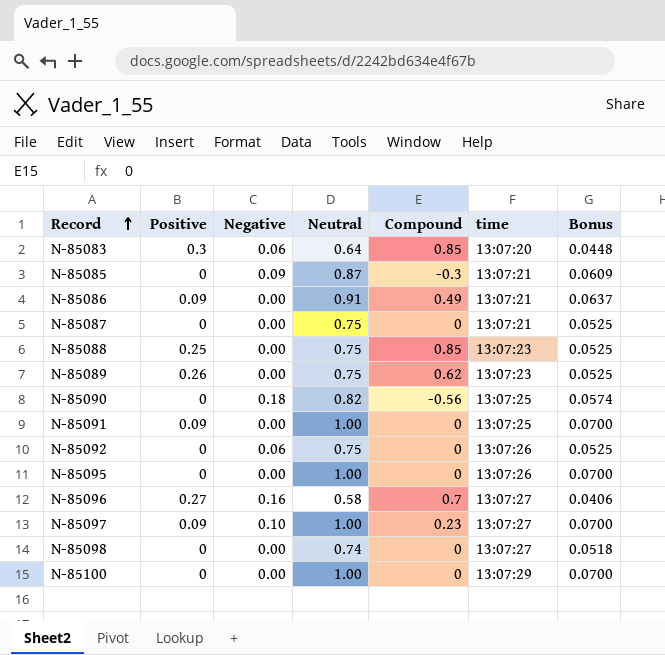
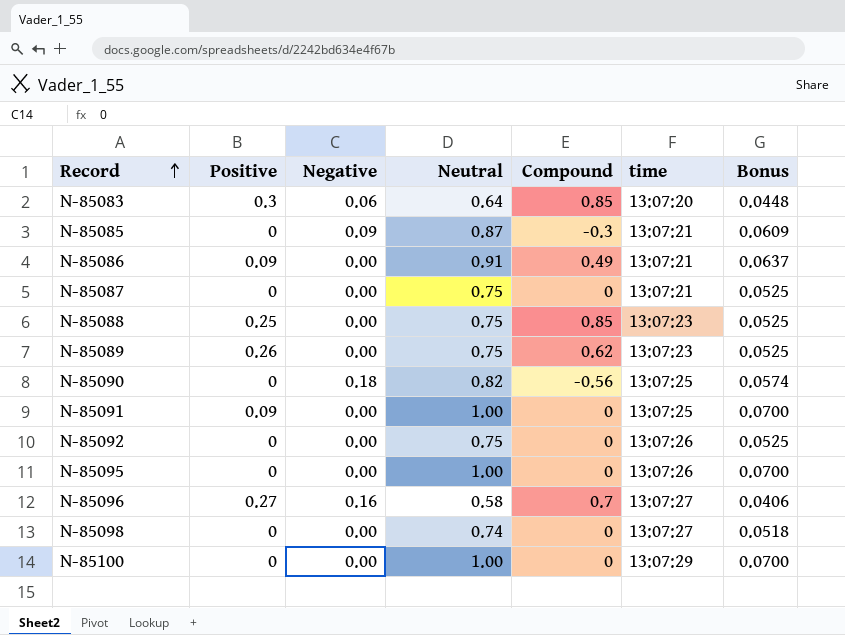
row N-85097: 0.09 | 0.10 | 1.00 | 0.23 | 13:07:27 | 0.0700 -> none
N-85092 | Negative: 0.06 -> 0.00

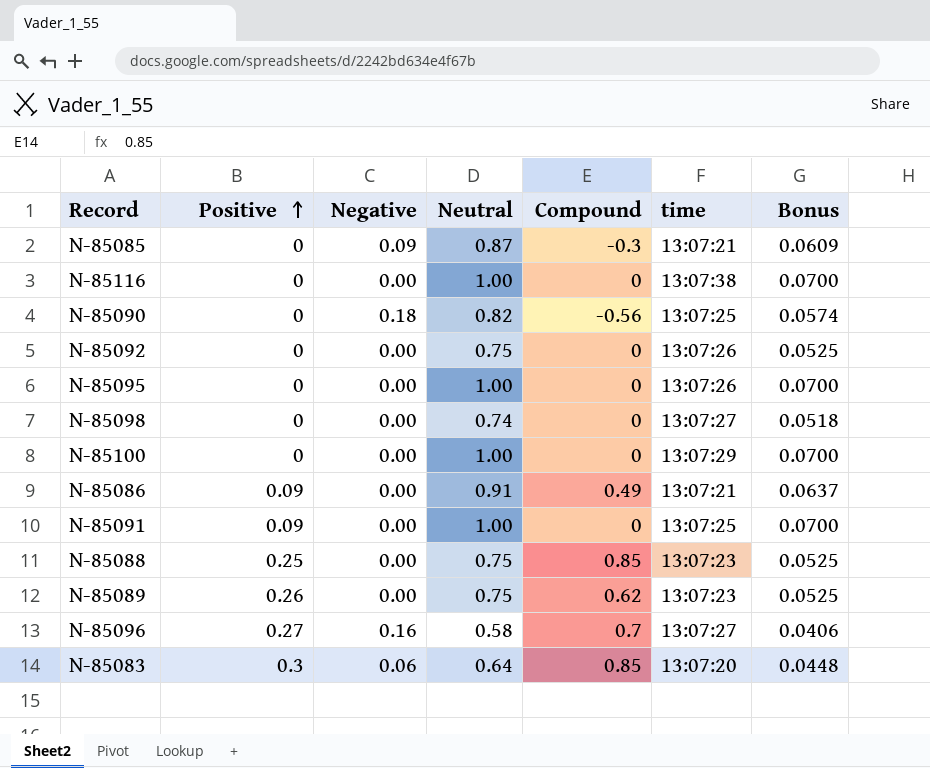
row order: Record ascending -> Positive ascending
row N-85087: 0 | 0.00 | 0.75 | 0 | 13:07:21 | 0.0525 -> none
row N-85116: none -> 0 | 0.00 | 1.00 | 0 | 13:07:38 | 0.0700

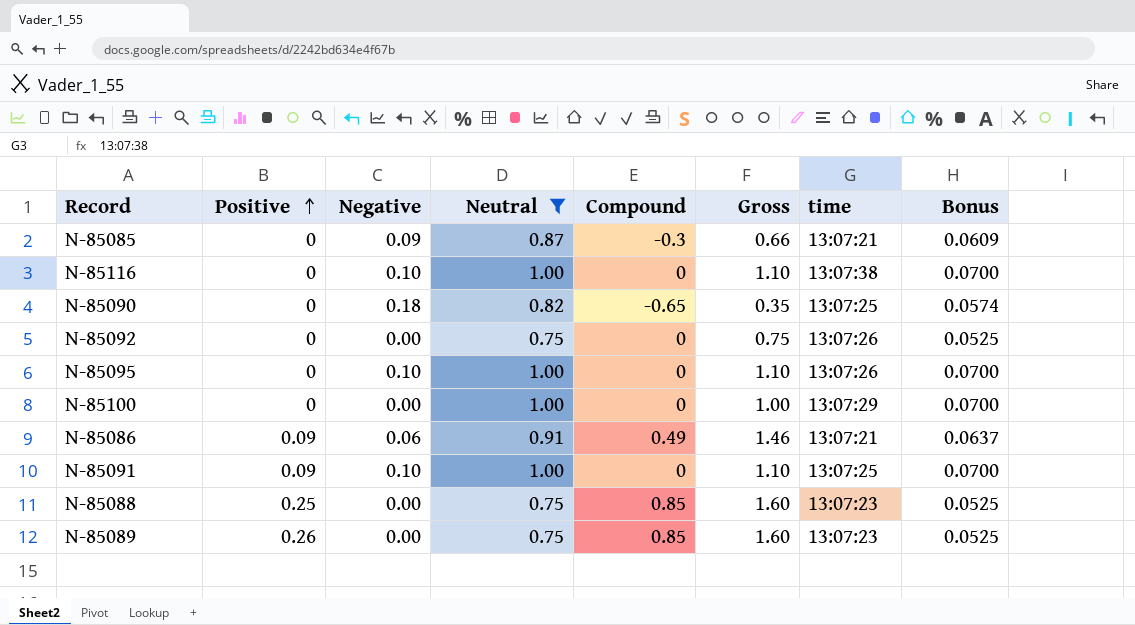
filter: none -> Neutral >= 0.75
column Gross | formula: none -> [Negative] + [Neutral] + [Compound]
N-85116 | Negative: 0.00 -> 0.10
N-85090 | Compound: -0.56 -> -0.65
N-85095 | Negative: 0.00 -> 0.10
N-85086 | Negative: 0.00 -> 0.06
N-85091 | Negative: 0.00 -> 0.10
N-85089 | Compound: 0.62 -> 0.85

